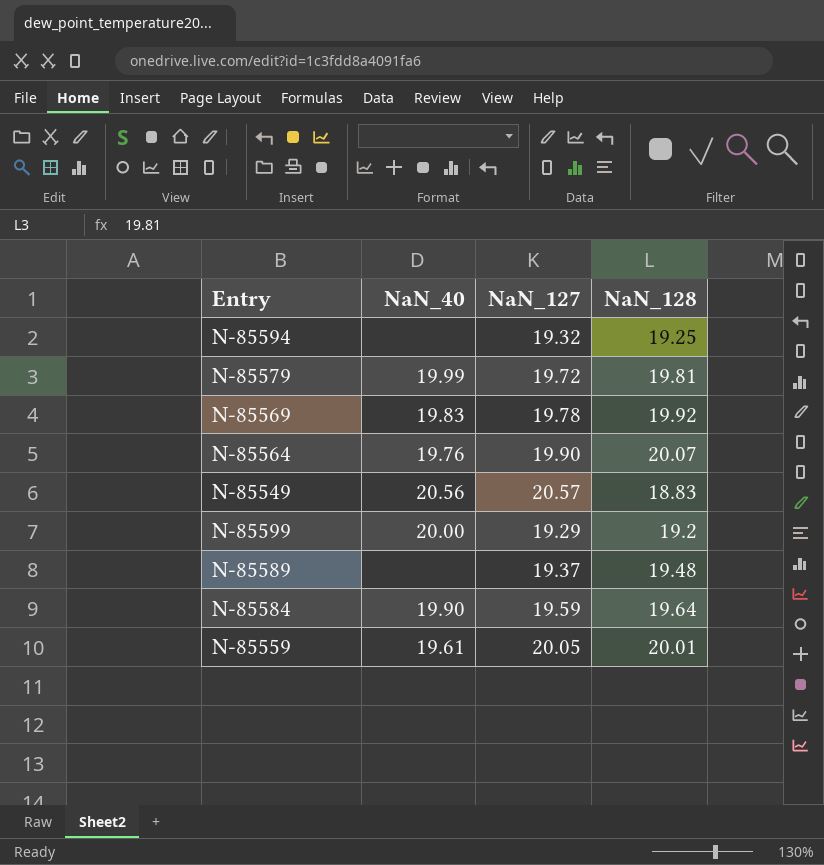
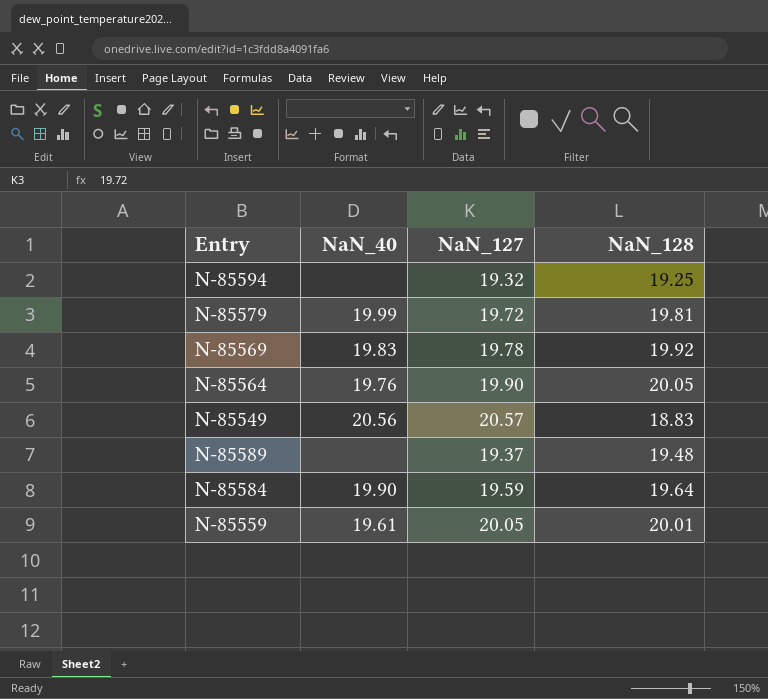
row N-85599: 20.00 | 19.29 | 19.2 -> none
N-85564 | NaN_128: 20.07 -> 20.05

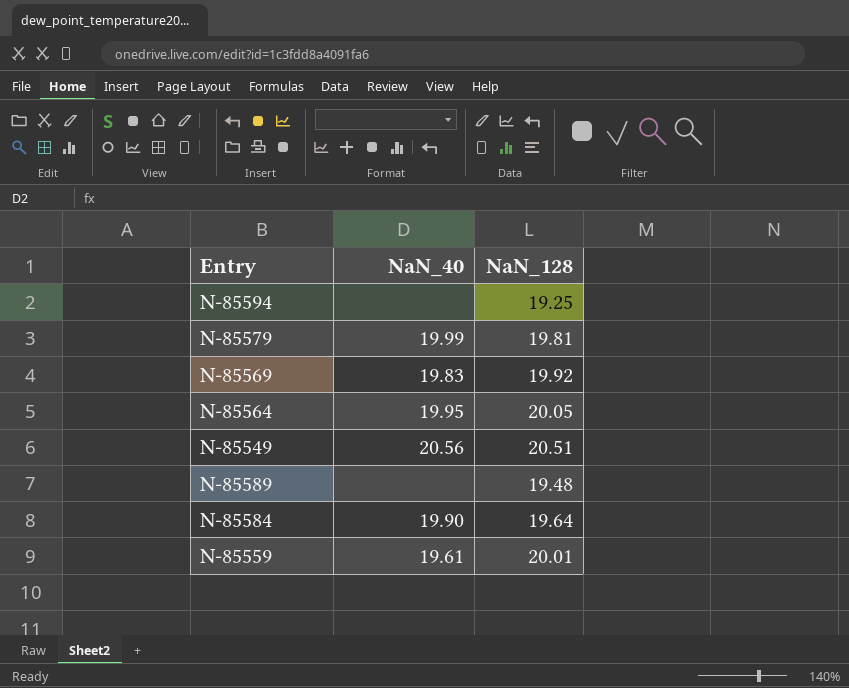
column NaN_127 | position: 3 -> none
N-85564 | NaN_40: 19.76 -> 19.95
N-85549 | NaN_128: 18.83 -> 20.51

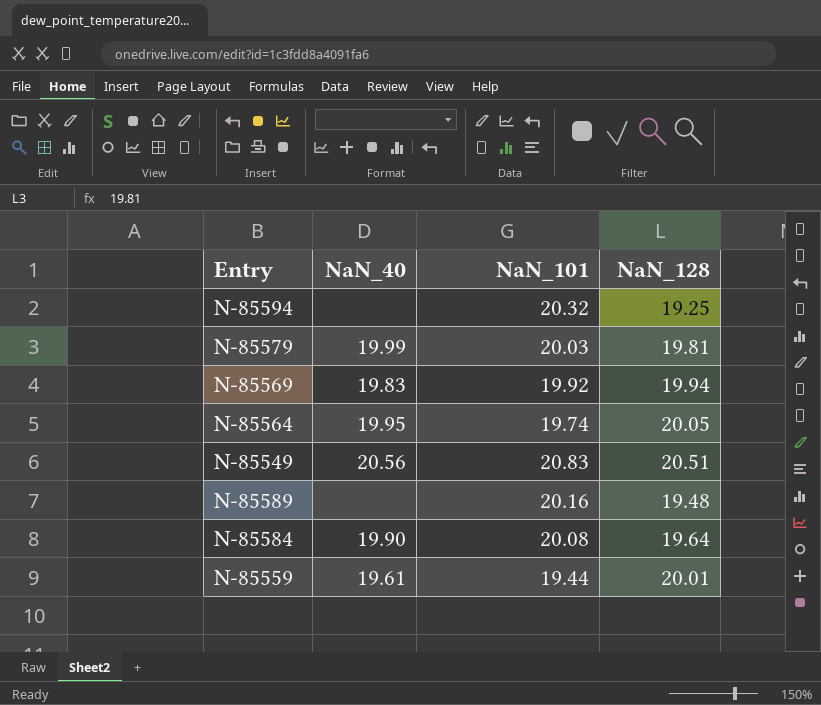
column NaN_101 | position: none -> 3
N-85569 | NaN_128: 19.92 -> 19.94

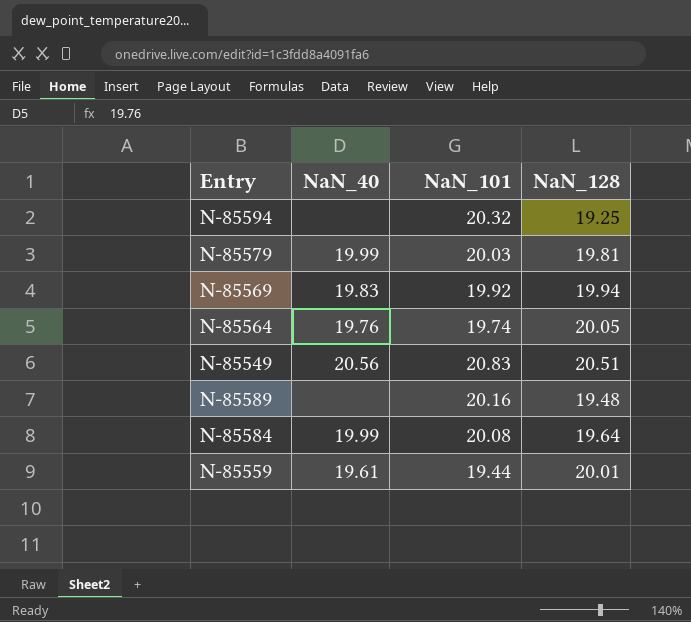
N-85564 | NaN_40: 19.95 -> 19.76
N-85584 | NaN_40: 19.90 -> 19.99

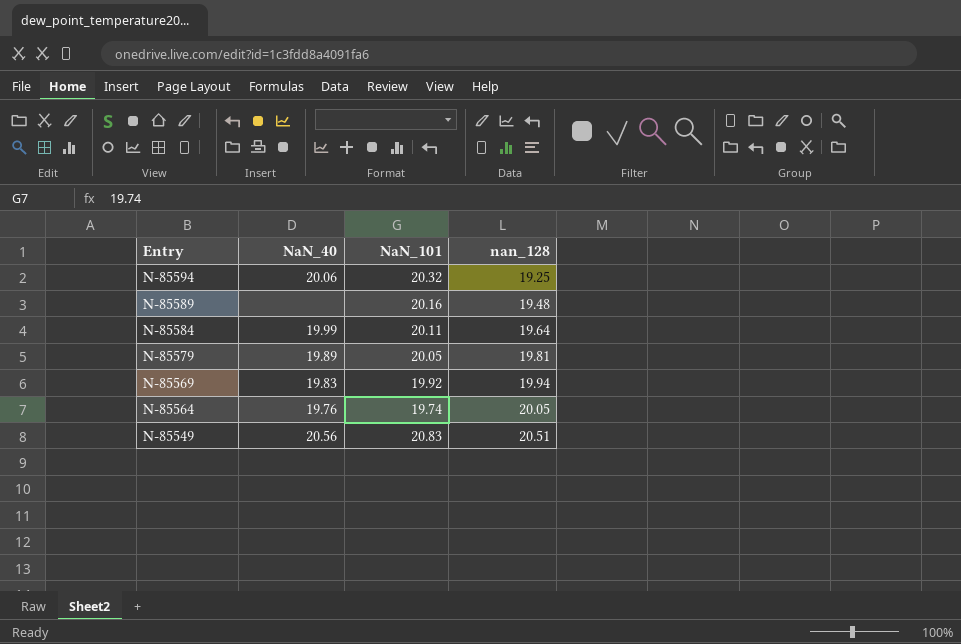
row order: none -> Entry descending
column name: NaN_128 -> nan_128
row N-85559: 19.61 | 19.44 | 20.01 -> none
N-85594 | NaN_40: none -> 20.06
N-85584 | NaN_101: 20.08 -> 20.11
N-85579 | NaN_40: 19.99 -> 19.89
N-85579 | NaN_101: 20.03 -> 20.05

